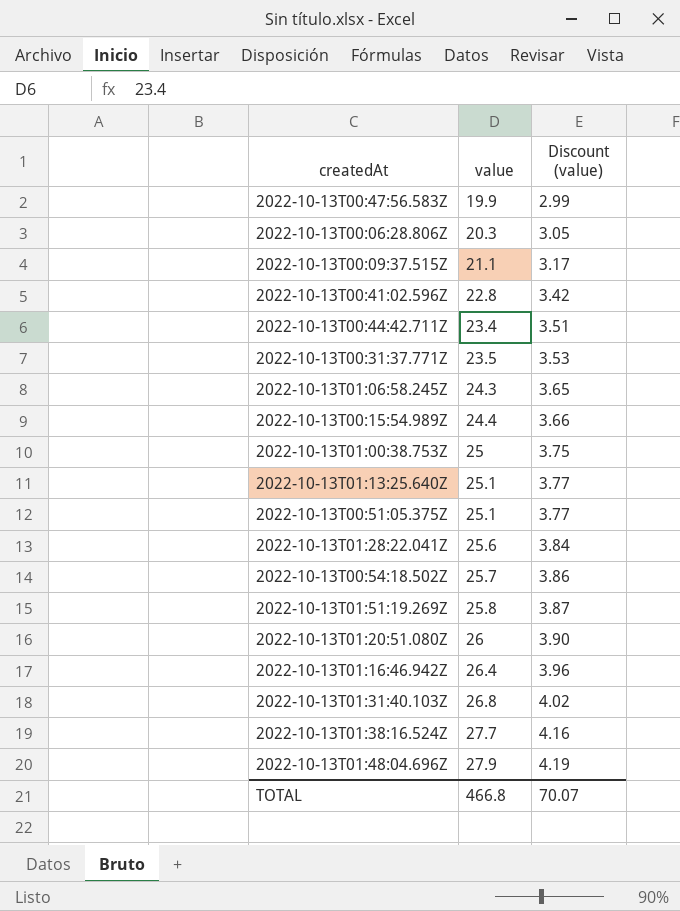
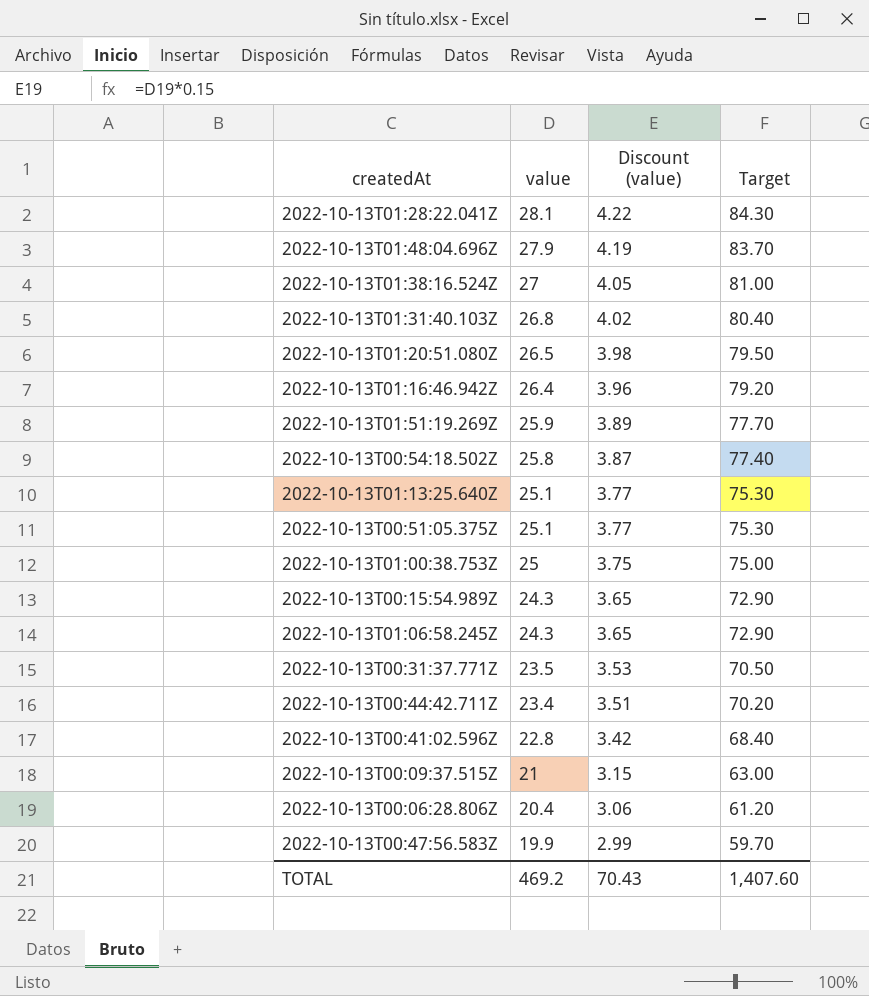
row order: value ascending -> value descending
column Target | formula: none -> [value] * 3
2022-10-13T01:28:22.041Z | value: 25.6 -> 28.1
2022-10-13T01:28:22.041Z | Discount (value): 3.84 -> 4.22
2022-10-13T01:38:16.524Z | value: 27.7 -> 27
2022-10-13T01:38:16.524Z | Discount (value): 4.16 -> 4.05
2022-10-13T01:20:51.080Z | value: 26 -> 26.5
2022-10-13T01:20:51.080Z | Discount (value): 3.90 -> 3.98
2022-10-13T01:51:19.269Z | value: 25.8 -> 25.9
2022-10-13T01:51:19.269Z | Discount (value): 3.87 -> 3.89
2022-10-13T00:54:18.502Z | value: 25.7 -> 25.8
2022-10-13T00:54:18.502Z | Discount (value): 3.86 -> 3.87
2022-10-13T00:15:54.989Z | value: 24.4 -> 24.3
2022-10-13T00:15:54.989Z | Discount (value): 3.66 -> 3.65
2022-10-13T00:09:37.515Z | value: 21.1 -> 21
2022-10-13T00:09:37.515Z | Discount (value): 3.17 -> 3.15
2022-10-13T00:06:28.806Z | value: 20.3 -> 20.4
2022-10-13T00:06:28.806Z | Discount (value): 3.05 -> 3.06
TOTAL | value: 466.8 -> 469.2
TOTAL | Discount (value): 70.07 -> 70.43

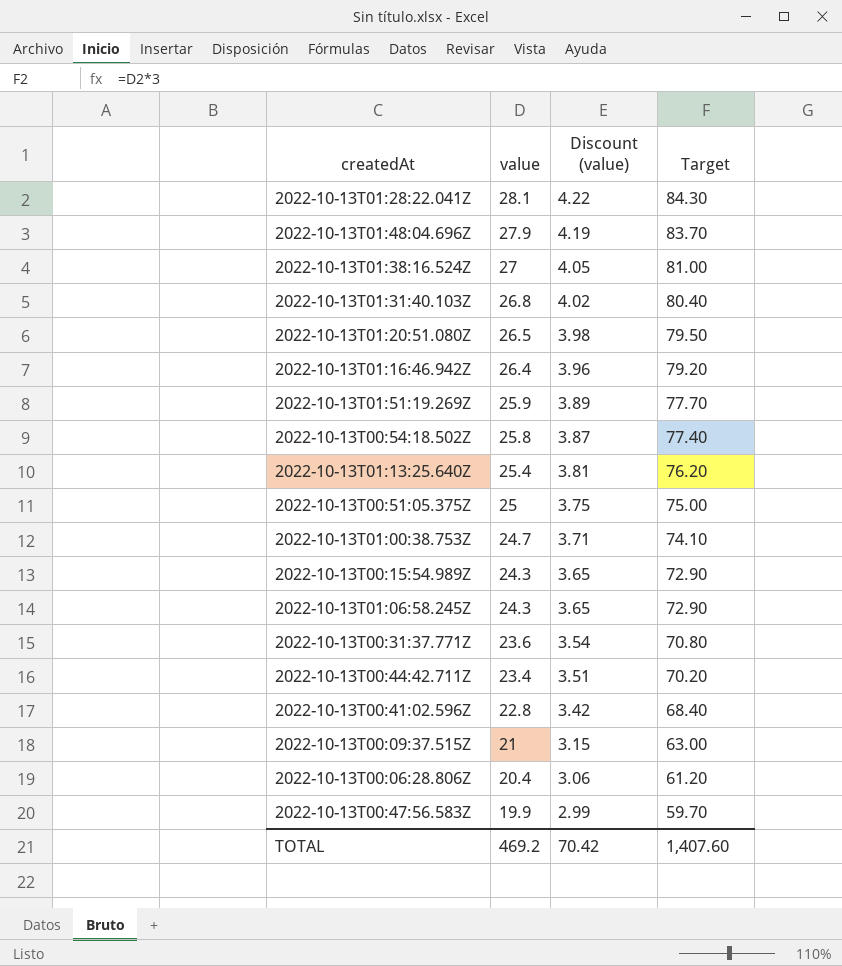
2022-10-13T01:13:25.640Z | value: 25.1 -> 25.4
2022-10-13T01:13:25.640Z | Discount (value): 3.77 -> 3.81
2022-10-13T01:13:25.640Z | Target: 75.30 -> 76.20
2022-10-13T00:51:05.375Z | value: 25.1 -> 25
2022-10-13T00:51:05.375Z | Discount (value): 3.77 -> 3.75
2022-10-13T00:51:05.375Z | Target: 75.30 -> 75.00
2022-10-13T01:00:38.753Z | value: 25 -> 24.7
2022-10-13T01:00:38.753Z | Discount (value): 3.75 -> 3.71
2022-10-13T01:00:38.753Z | Target: 75.00 -> 74.10
2022-10-13T00:31:37.771Z | value: 23.5 -> 23.6
2022-10-13T00:31:37.771Z | Discount (value): 3.53 -> 3.54
2022-10-13T00:31:37.771Z | Target: 70.50 -> 70.80
TOTAL | Discount (value): 70.43 -> 70.42

